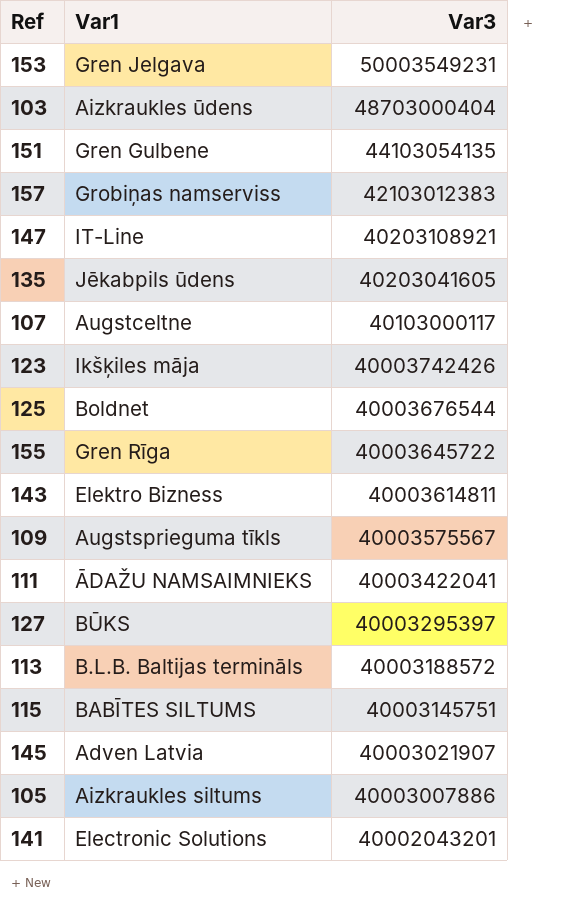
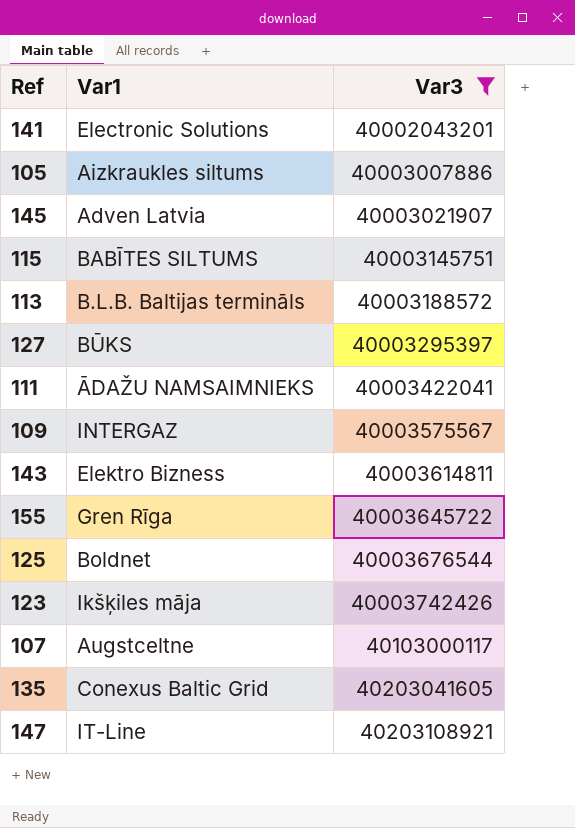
filter: none -> Var3 <= 40203108921
row order: Var3 descending -> Var3 ascending
109 | Var1: Augstsprieguma tīkls -> INTERGAZ
135 | Var1: Jēkabpils ūdens -> Conexus Baltic Grid

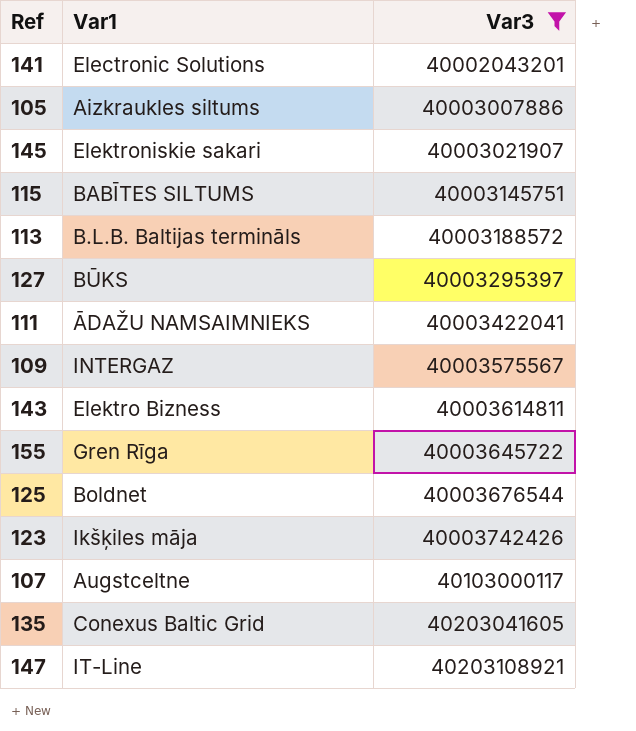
145 | Var1: Adven Latvia -> Elektroniskie sakari

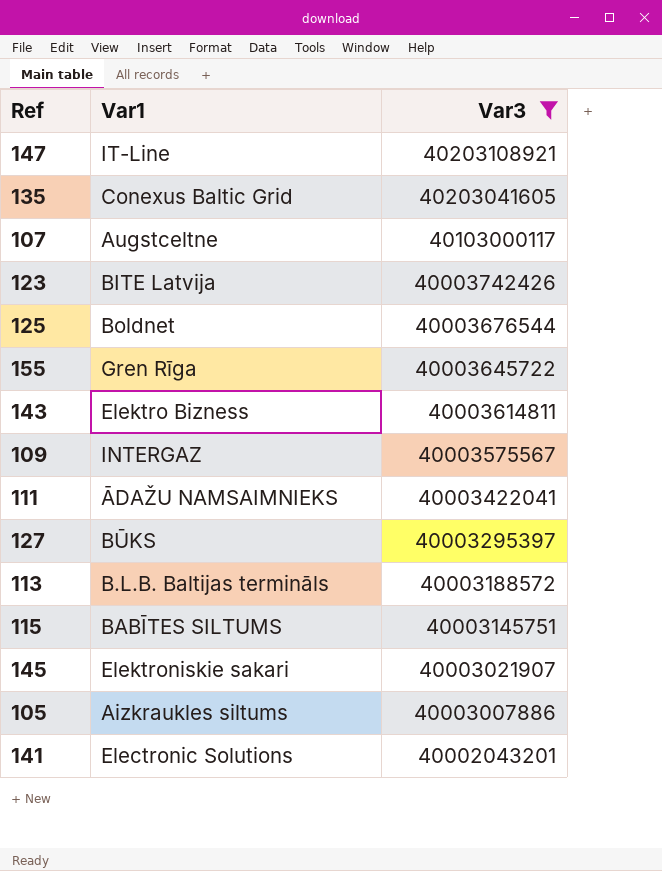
row order: Var3 ascending -> Var3 descending
123 | Var1: Ikšķiles māja -> BITE Latvija

